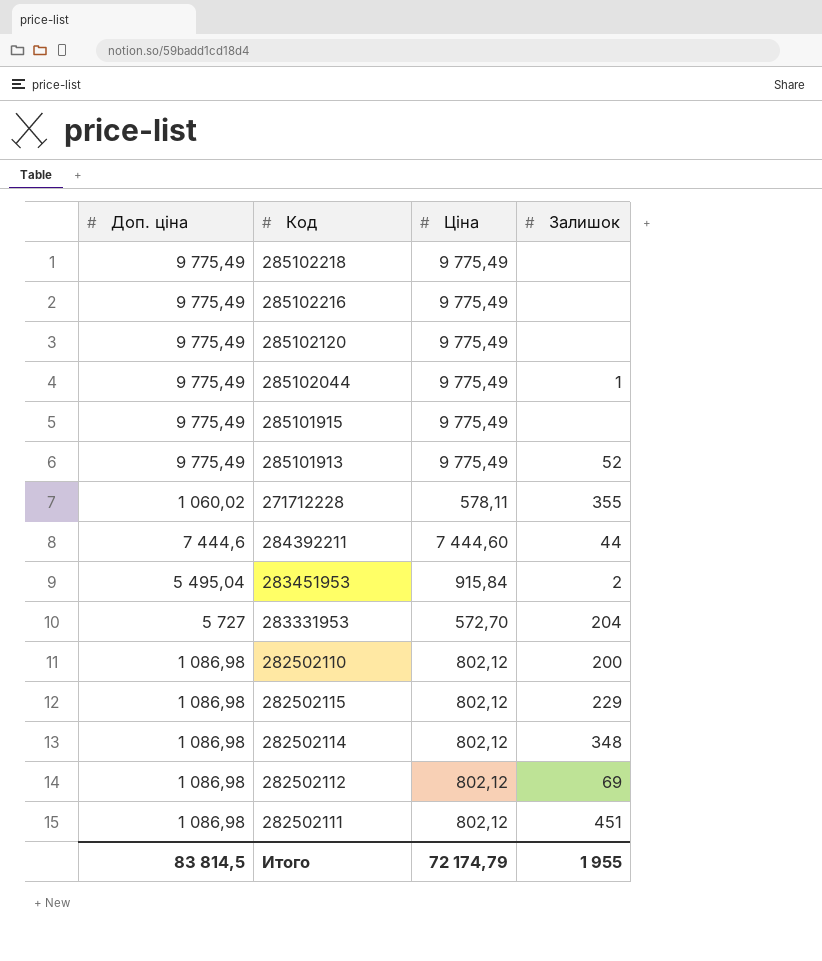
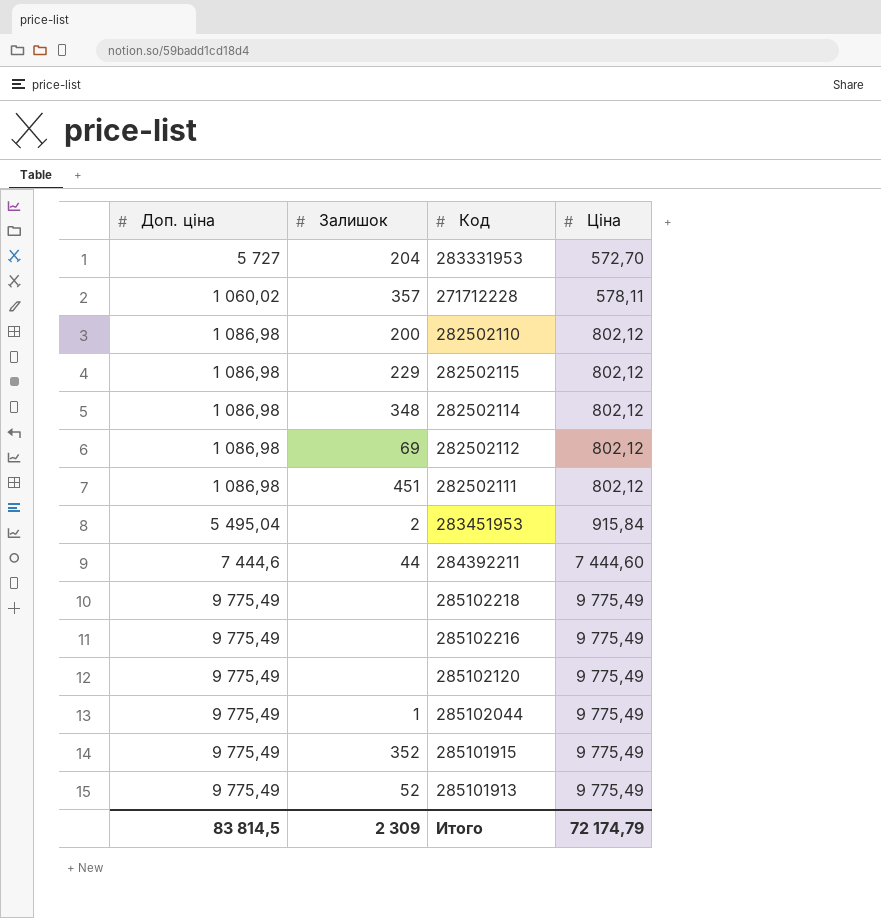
row order: none -> Ціна ascending
column Залишок | position: 4 -> 2
271712228 | Залишок: 355 -> 357
285101915 | Залишок: none -> 352
Итого | Залишок: 1 955 -> 2 309

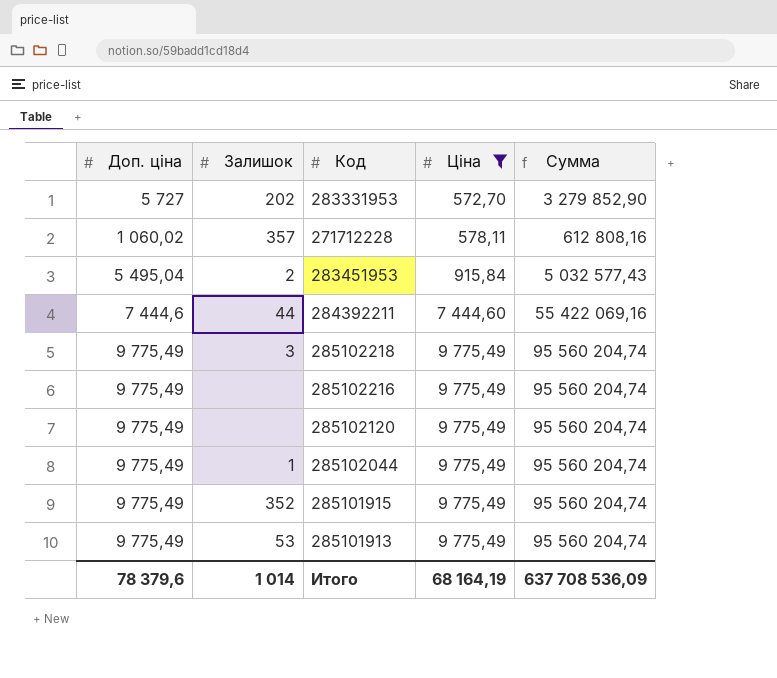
filter: none -> Ціна != 802,12
column Сумма | formula: none -> [Доп. ціна] * [Ціна]
283331953 | Залишок: 204 -> 202
285102218 | Залишок: none -> 3
285101913 | Залишок: 52 -> 53
Итого | Доп. ціна: 83 814,5 -> 78 379,6
Итого | Залишок: 2 309 -> 1 014
Итого | Ціна: 72 174,79 -> 68 164,19

